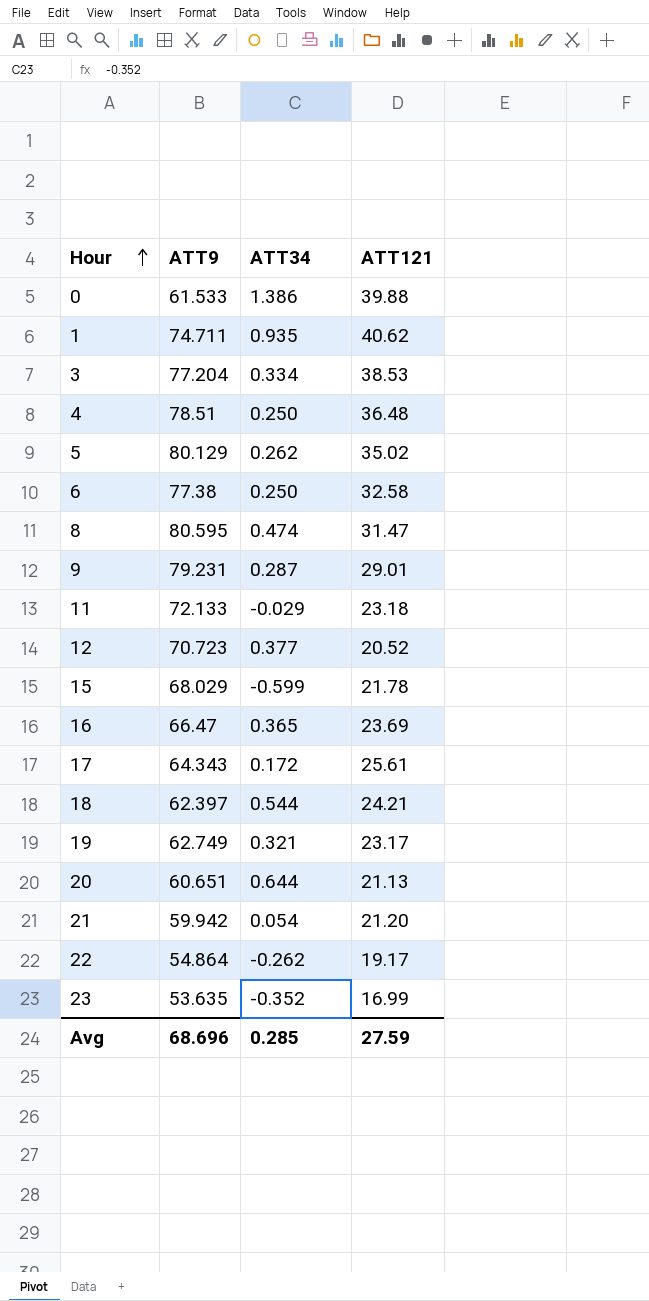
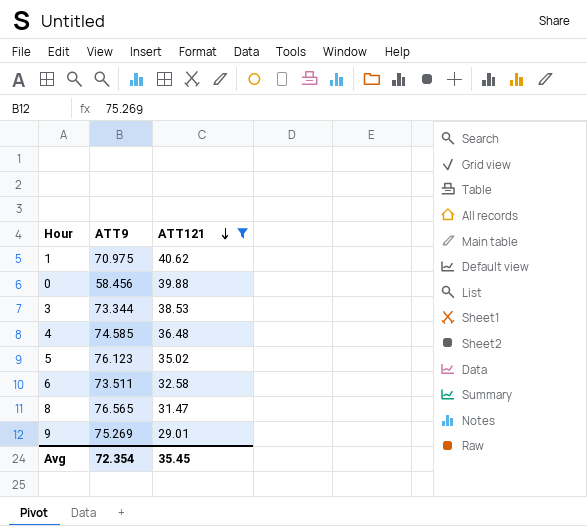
filter: none -> ATT121 >= 29.01
row order: Hour ascending -> ATT121 descending
column ATT34 | position: 3 -> none
1 | ATT9: 74.711 -> 70.975
0 | ATT9: 61.533 -> 58.456
3 | ATT9: 77.204 -> 73.344
4 | ATT9: 78.51 -> 74.585
5 | ATT9: 80.129 -> 76.123
6 | ATT9: 77.38 -> 73.511
8 | ATT9: 80.595 -> 76.565
9 | ATT9: 79.231 -> 75.269
Avg | ATT9: 68.696 -> 72.354
Avg | ATT121: 27.59 -> 35.45

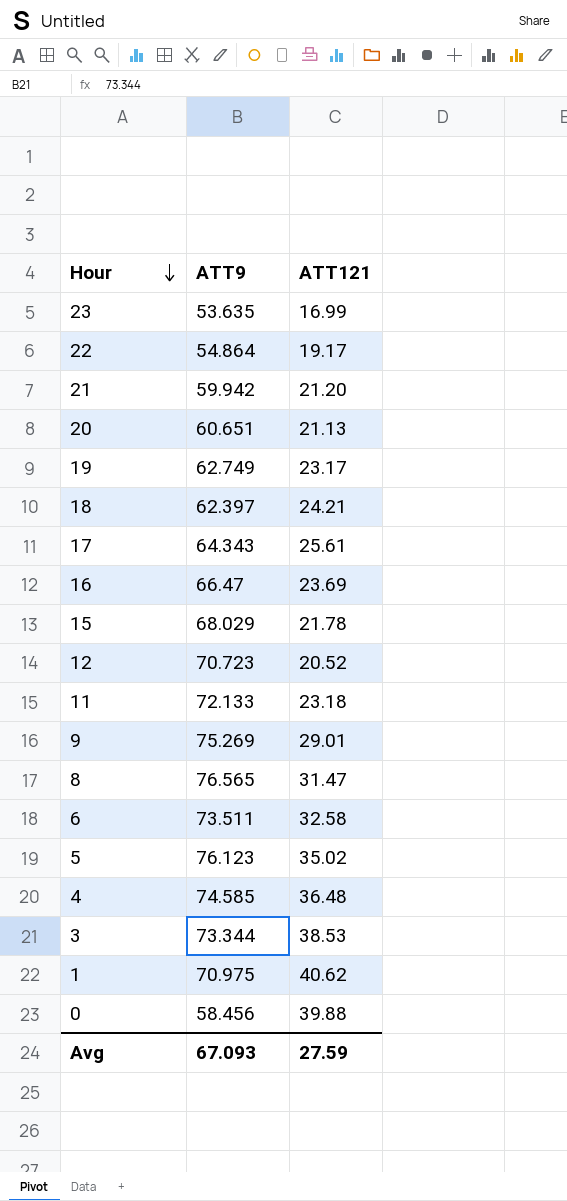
filter: ATT121 >= 29.01 -> none
row order: ATT121 descending -> Hour descending
Avg | ATT9: 72.354 -> 67.093
Avg | ATT121: 35.45 -> 27.59

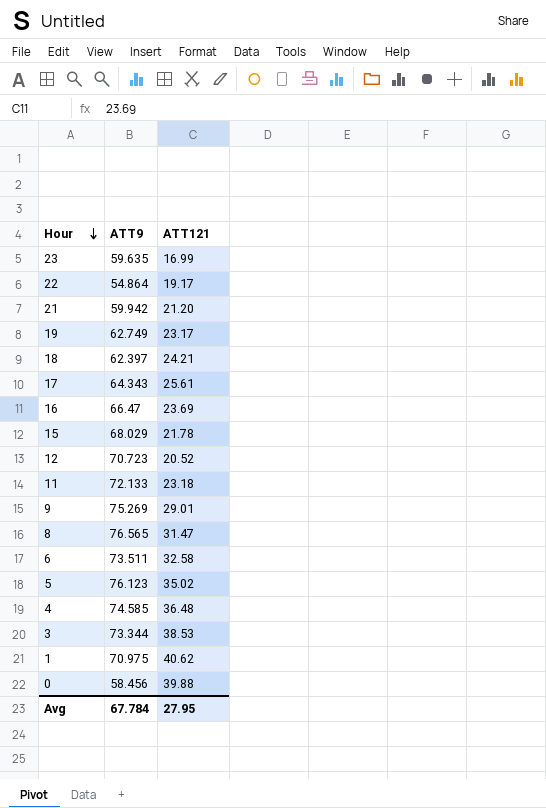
row 20: 60.651 | 21.13 -> none
23 | ATT9: 53.635 -> 59.635
Avg | ATT9: 67.093 -> 67.784
Avg | ATT121: 27.59 -> 27.95

